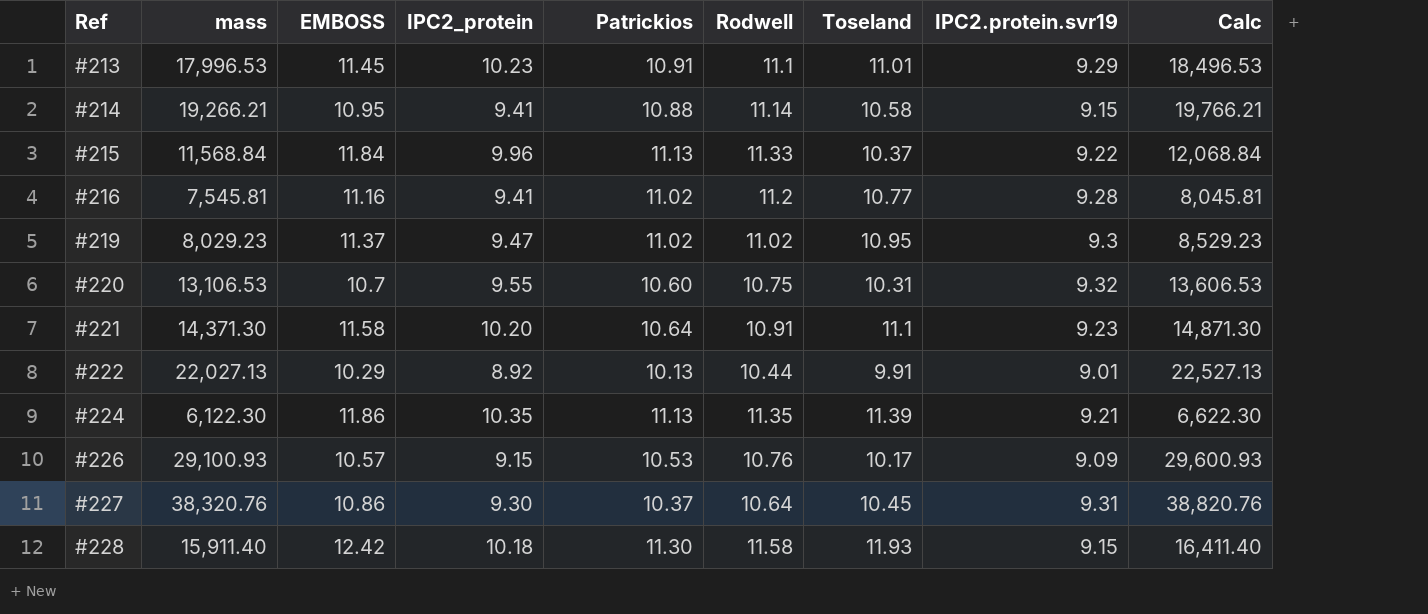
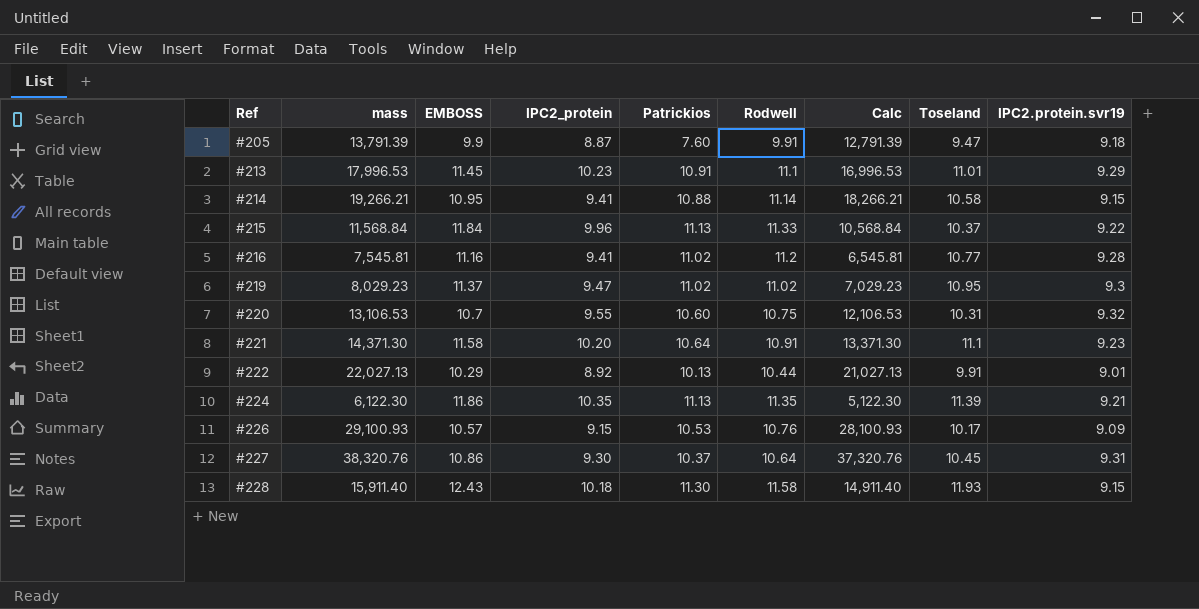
column Calc | formula: [mass] + 500 -> [mass] - 1000
column Calc | position: 9 -> 7
row #205: none -> 13,791.39 | 9.9 | 8.87 | 7.60 | 9.91 | 12,791.39 | 9.47 | 9.18
#228 | EMBOSS: 12.42 -> 12.43

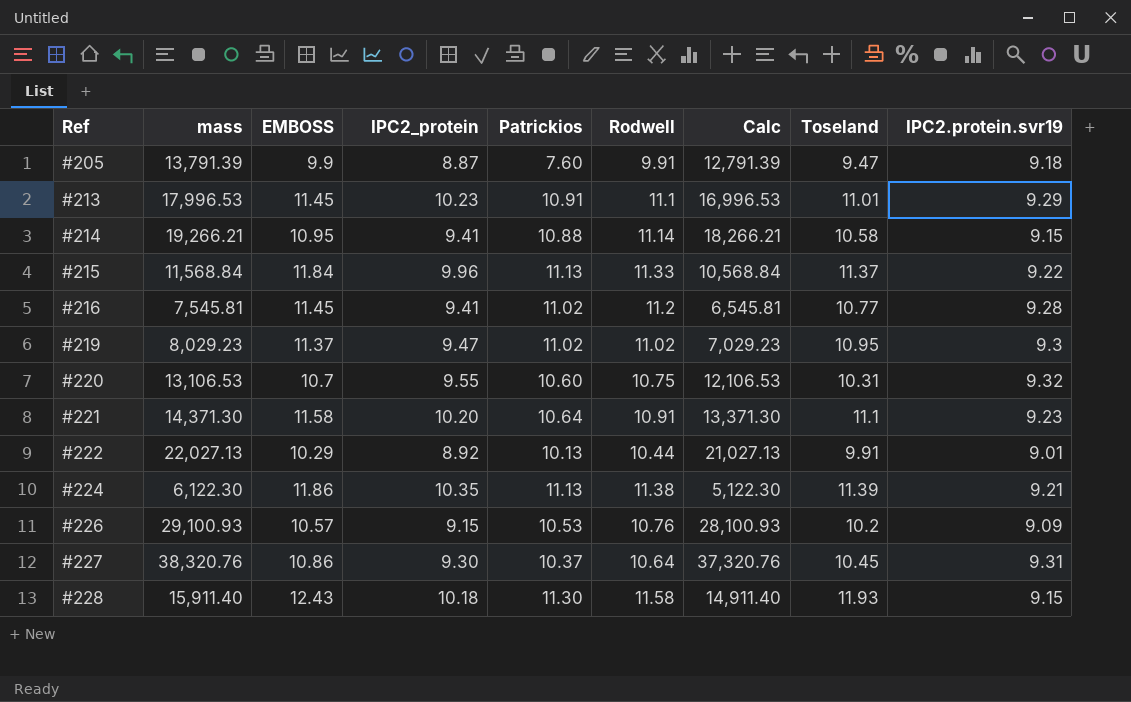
#215 | Toseland: 10.37 -> 11.37
#216 | EMBOSS: 11.16 -> 11.45
#224 | Rodwell: 11.35 -> 11.38
#226 | Toseland: 10.17 -> 10.2

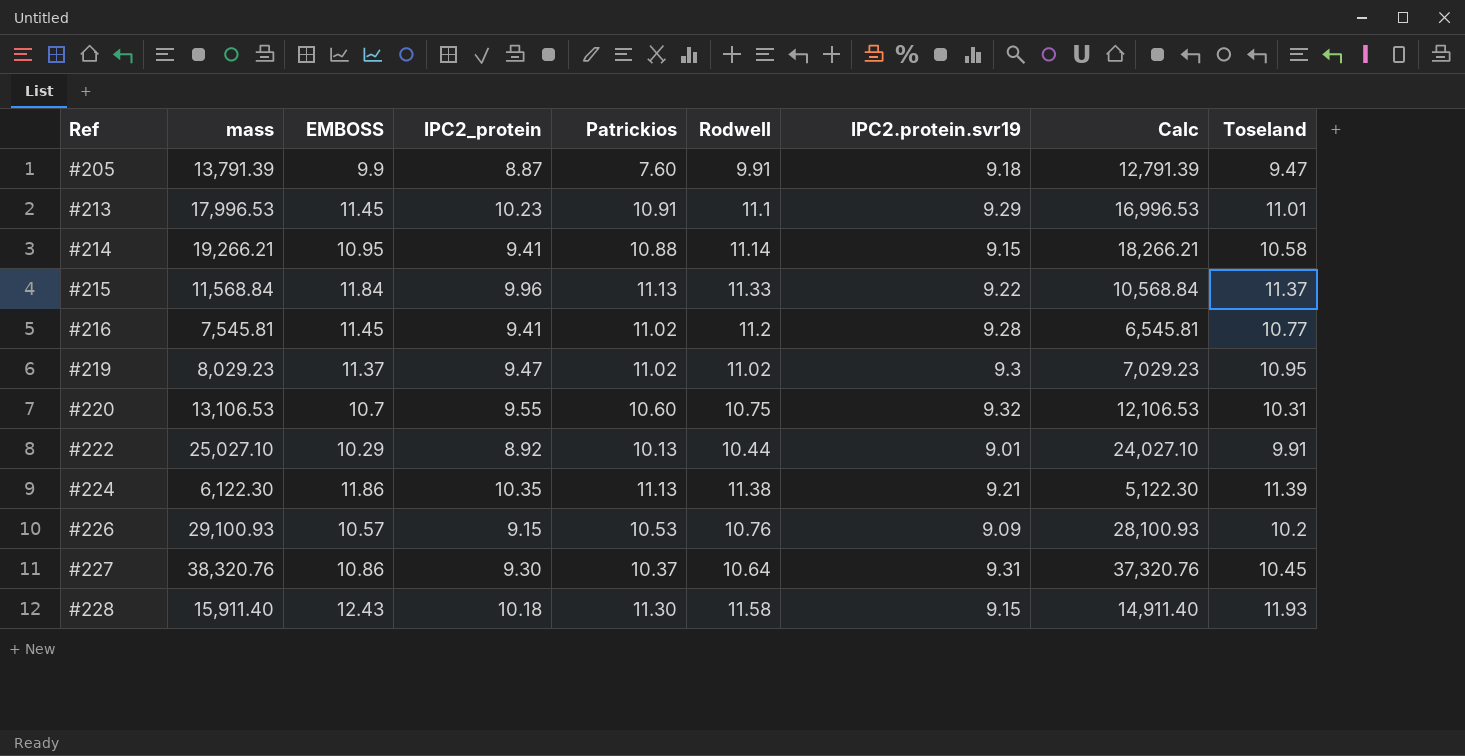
column IPC2.protein.svr19 | position: 9 -> 7
row #221: 14,371.30 | 11.58 | 10.20 | 10.64 | 10.91 | 13,371.30 | 11.1 | 9.23 -> none
#222 | mass: 22,027.13 -> 25,027.10
#222 | Calc: 21,027.13 -> 24,027.10

